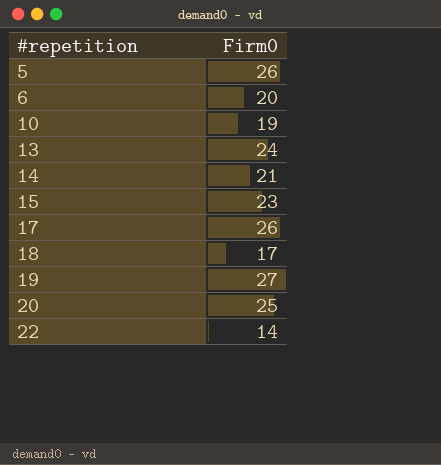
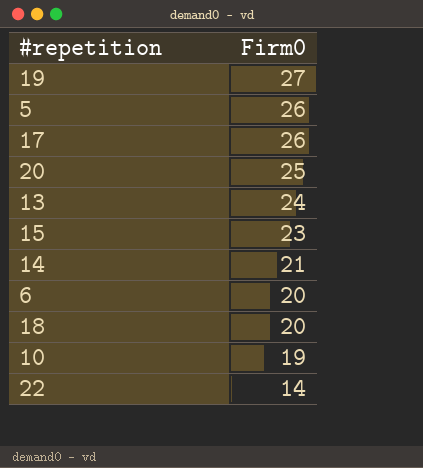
row order: #repetition ascending -> Firm0 descending
18 | Firm0: 17 -> 20

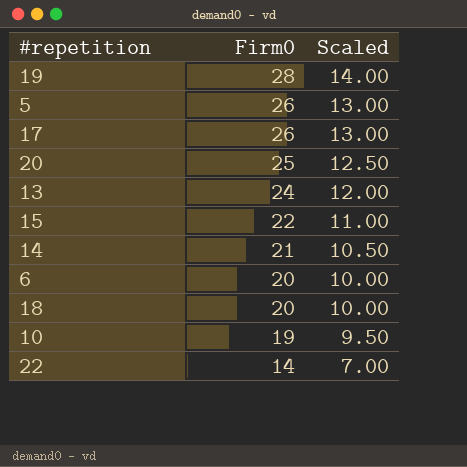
column Scaled | formula: none -> [Firm0] * 0.5
19 | Firm0: 27 -> 28
15 | Firm0: 23 -> 22

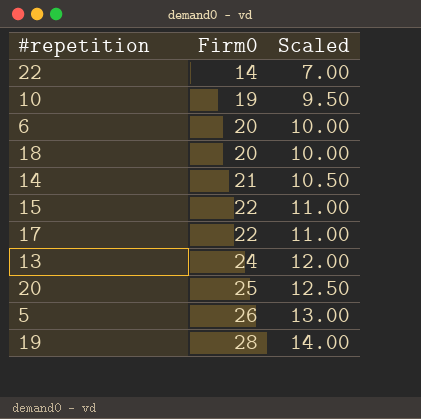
row order: Firm0 descending -> Firm0 ascending
17 | Firm0: 26 -> 22
17 | Scaled: 13.00 -> 11.00

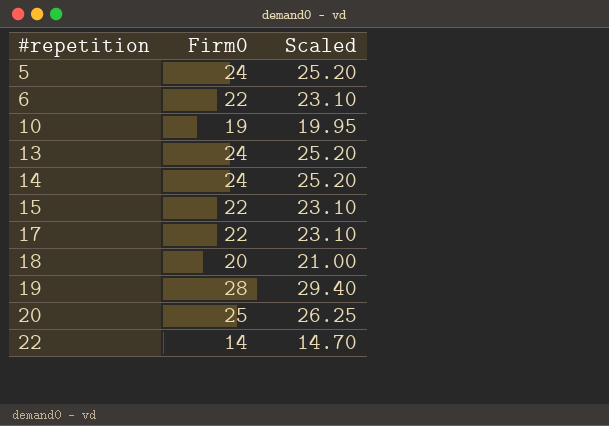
row order: Firm0 ascending -> #repetition ascending
column Scaled | formula: [Firm0] * 0.5 -> [Firm0] * 1.05
5 | Firm0: 26 -> 24
6 | Firm0: 20 -> 22
14 | Firm0: 21 -> 24

